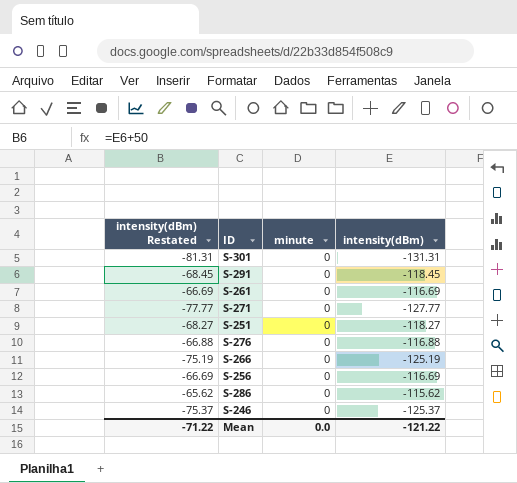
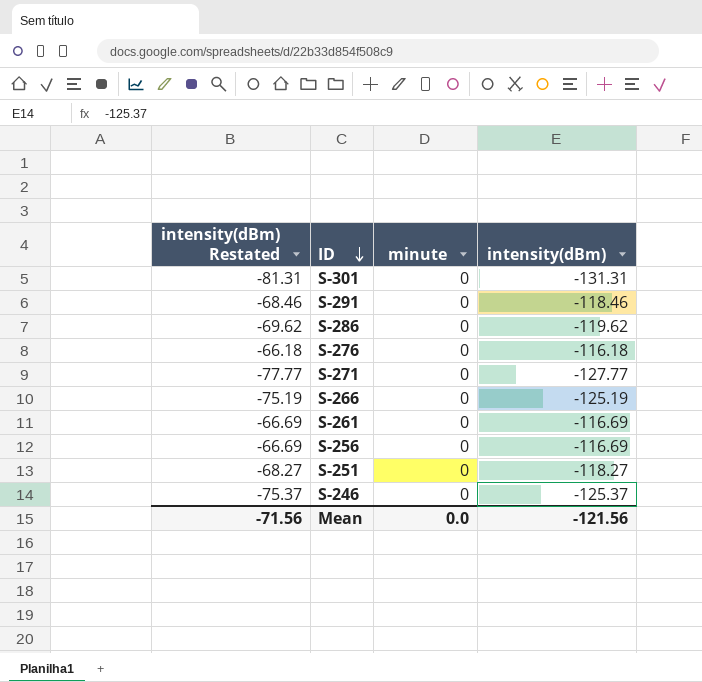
row order: none -> ID descending
S-291 | intensity(dBm) Restated: -68.45 -> -68.46
S-291 | intensity(dBm): -118.45 -> -118.46
S-286 | intensity(dBm) Restated: -65.62 -> -69.62
S-286 | intensity(dBm): -115.62 -> -119.62
S-276 | intensity(dBm) Restated: -66.88 -> -66.18
S-276 | intensity(dBm): -116.88 -> -116.18
Mean | intensity(dBm) Restated: -71.22 -> -71.56
Mean | intensity(dBm): -121.22 -> -121.56

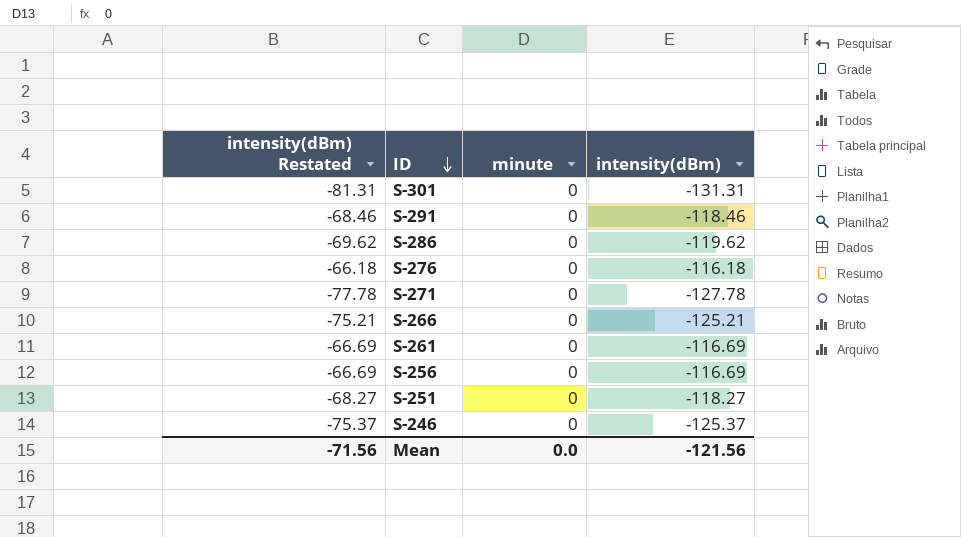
S-271 | intensity(dBm) Restated: -77.77 -> -77.78
S-271 | intensity(dBm): -127.77 -> -127.78
S-266 | intensity(dBm) Restated: -75.19 -> -75.21
S-266 | intensity(dBm): -125.19 -> -125.21

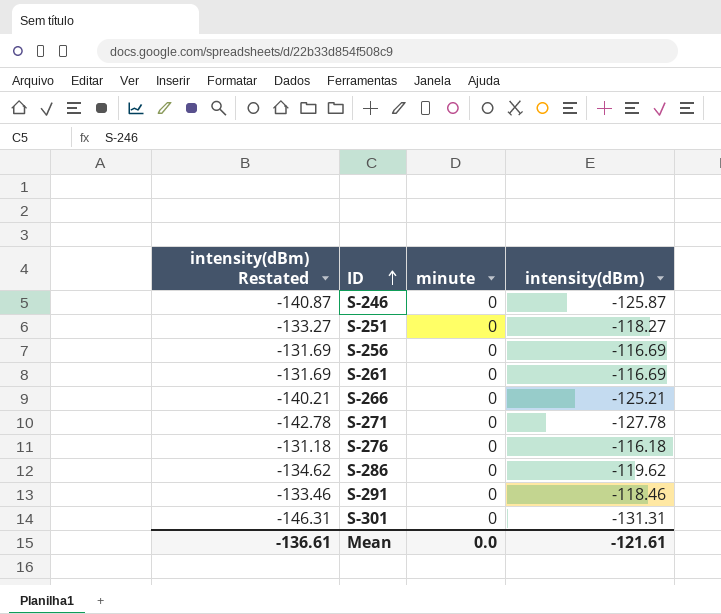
row order: ID descending -> ID ascending
column intensity(dBm) Restated | formula: [intensity(dBm)] + 50 -> [intensity(dBm)] - 15
S-246 | intensity(dBm): -125.37 -> -125.87
Mean | intensity(dBm) Restated: -71.56 -> -136.61
Mean | intensity(dBm): -121.56 -> -121.61

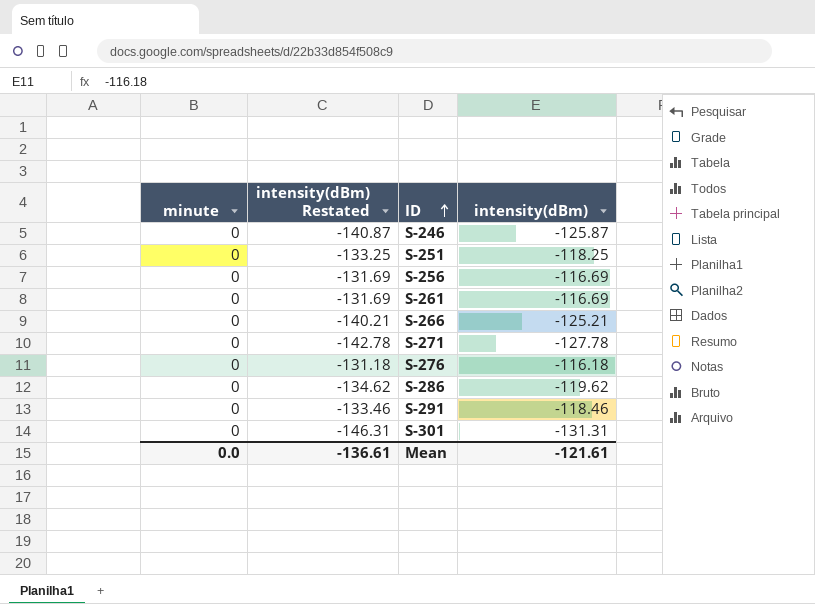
column minute | position: 3 -> 1
S-251 | intensity(dBm) Restated: -133.27 -> -133.25
S-251 | intensity(dBm): -118.27 -> -118.25

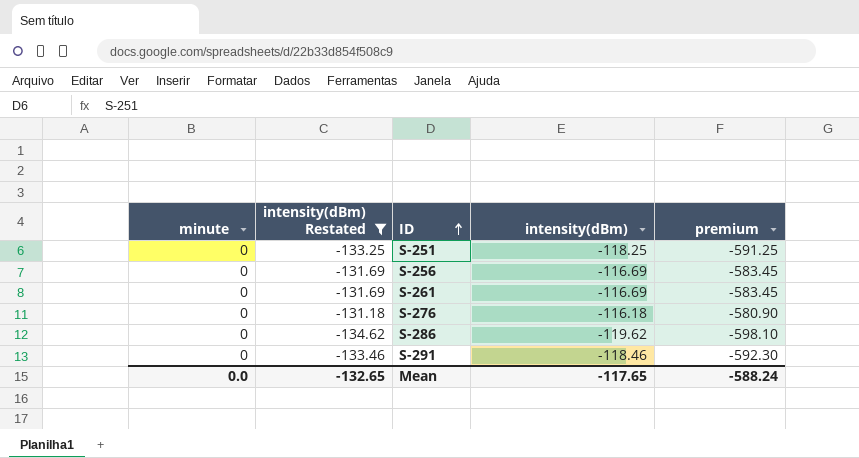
filter: none -> intensity(dBm) Restated >= -134.62
column premium | formula: none -> [intensity(dBm)] * 5
Mean | intensity(dBm) Restated: -136.61 -> -132.65
Mean | intensity(dBm): -121.61 -> -117.65

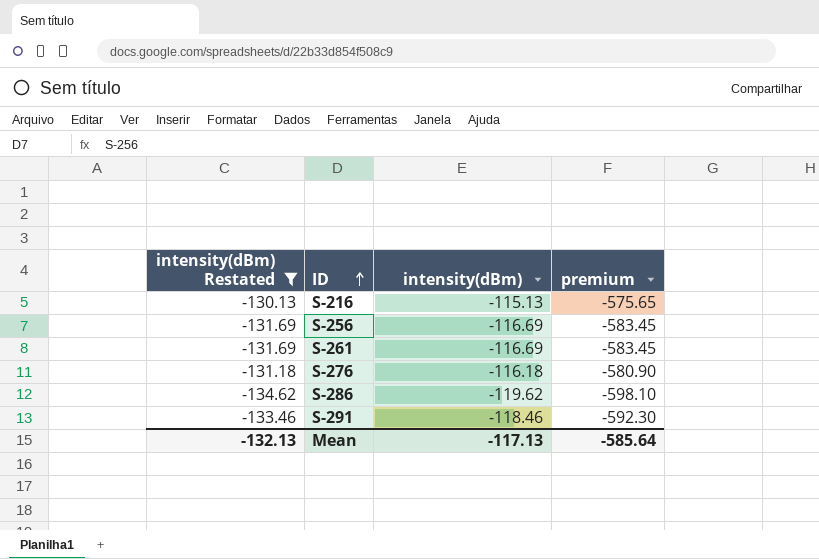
column minute | position: 1 -> none
row S-251: 0 | -133.25 | -118.25 | -591.25 -> none
row S-216: none -> -130.13 | -115.13 | -575.65
Mean | intensity(dBm) Restated: -132.65 -> -132.13
Mean | intensity(dBm): -117.65 -> -117.13
Mean | premium: -588.24 -> -585.64

